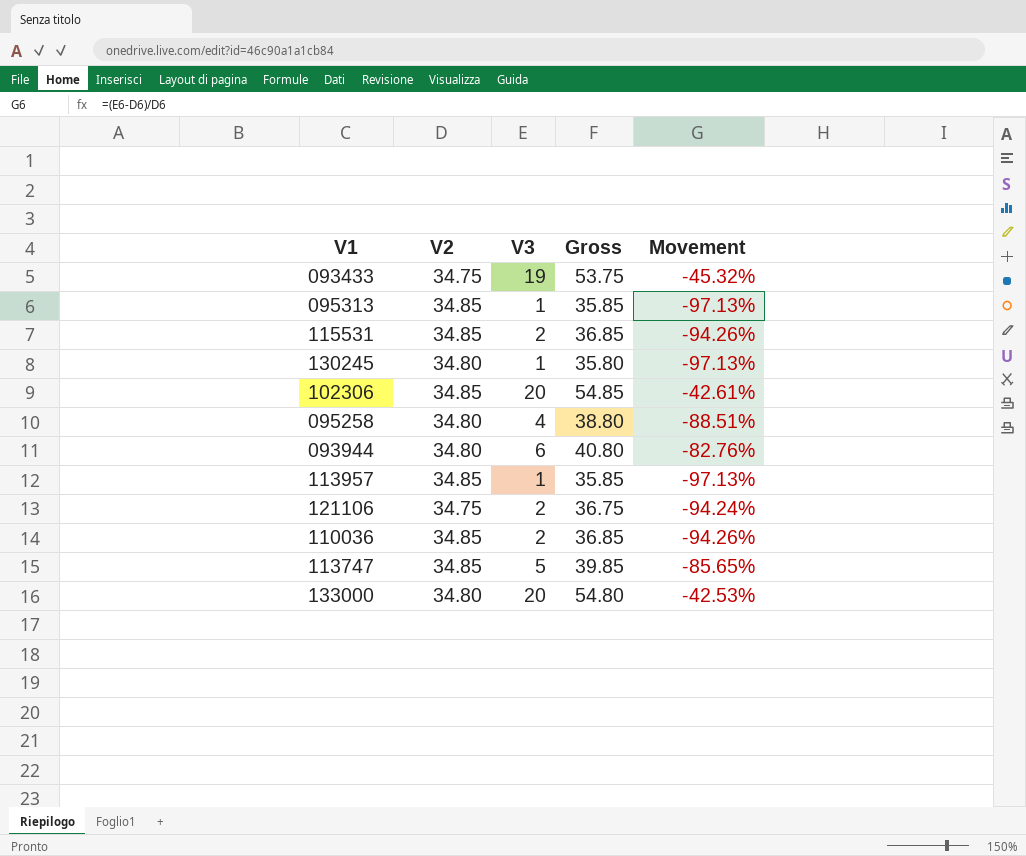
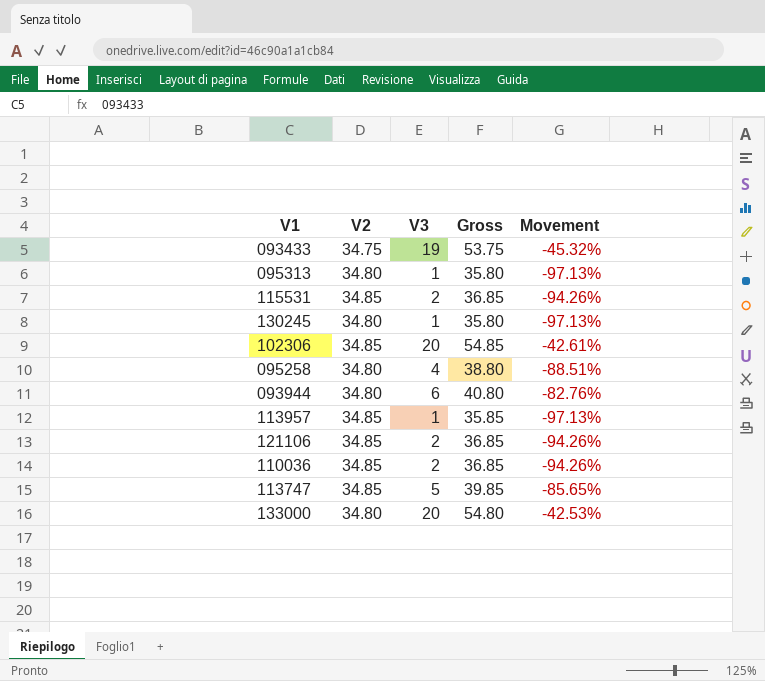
095313 | V2: 34.85 -> 34.80
095313 | Gross: 35.85 -> 35.80
121106 | V2: 34.75 -> 34.85
121106 | Gross: 36.75 -> 36.85
121106 | Movement: -94.24% -> -94.26%

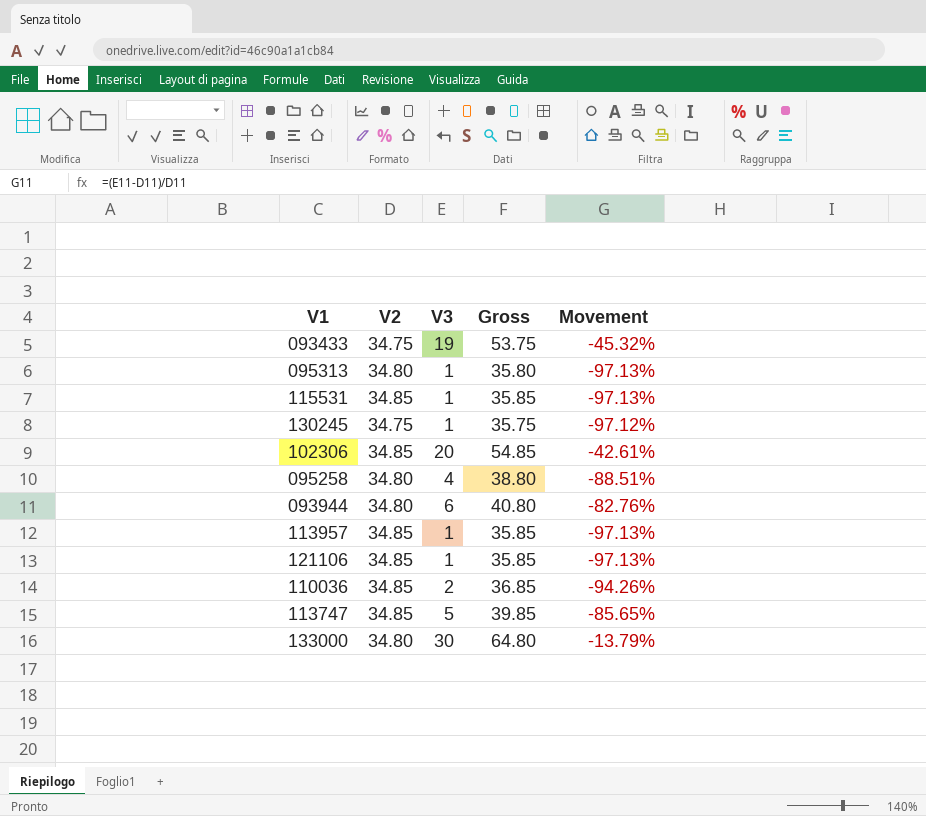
115531 | V3: 2 -> 1
115531 | Gross: 36.85 -> 35.85
115531 | Movement: -94.26% -> -97.13%
130245 | V2: 34.80 -> 34.75
130245 | Gross: 35.80 -> 35.75
130245 | Movement: -97.13% -> -97.12%
121106 | V3: 2 -> 1
121106 | Gross: 36.85 -> 35.85
121106 | Movement: -94.26% -> -97.13%
133000 | V3: 20 -> 30
133000 | Gross: 54.80 -> 64.80
133000 | Movement: -42.53% -> -13.79%

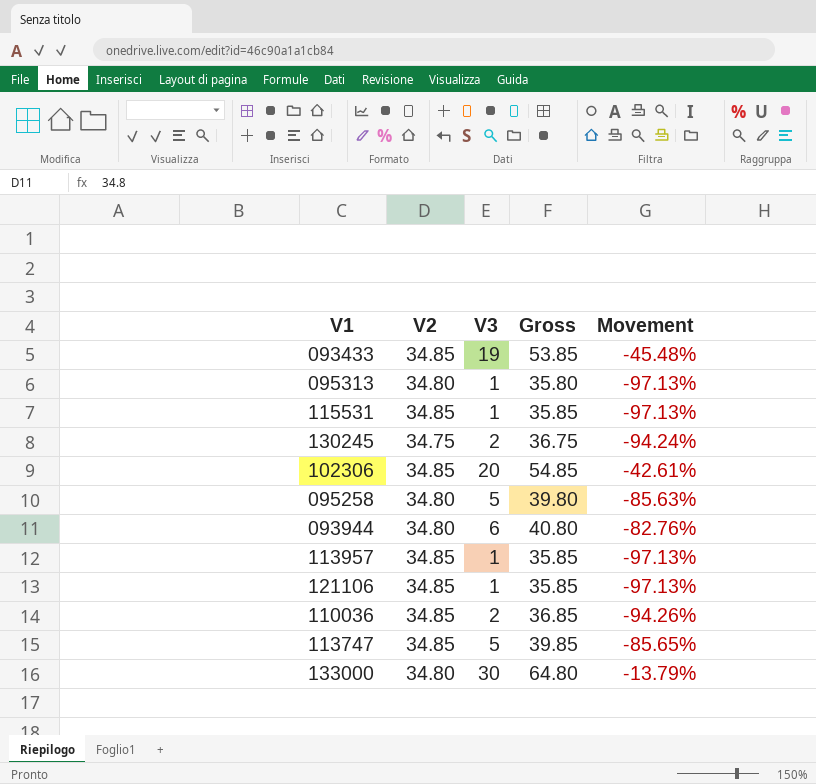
093433 | V2: 34.75 -> 34.85
093433 | Gross: 53.75 -> 53.85
093433 | Movement: -45.32% -> -45.48%
130245 | V3: 1 -> 2
130245 | Gross: 35.75 -> 36.75
130245 | Movement: -97.12% -> -94.24%
095258 | V3: 4 -> 5
095258 | Gross: 38.80 -> 39.80
095258 | Movement: -88.51% -> -85.63%

